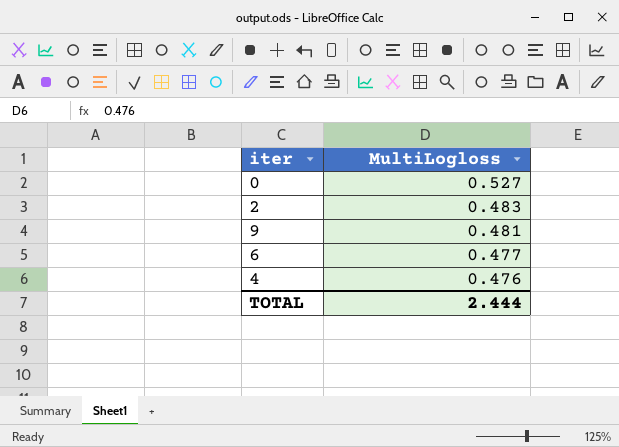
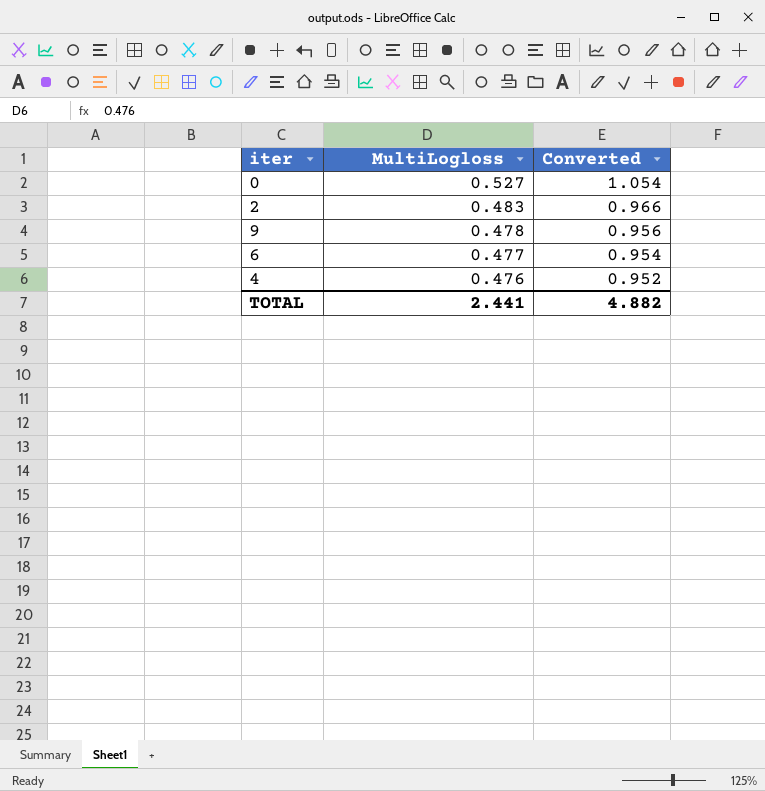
column Converted | formula: none -> [MultiLogloss] * 2
9 | MultiLogloss: 0.481 -> 0.478
TOTAL | MultiLogloss: 2.444 -> 2.441

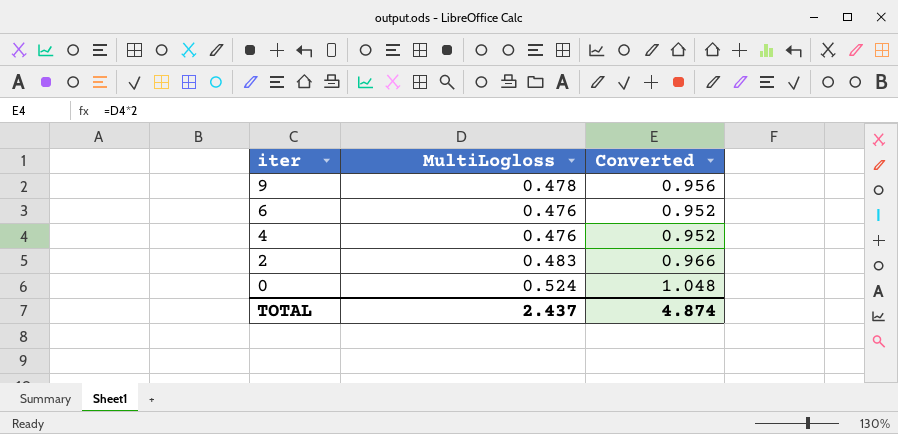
row order: MultiLogloss descending -> iter descending
6 | MultiLogloss: 0.477 -> 0.476
6 | Converted: 0.954 -> 0.952
0 | MultiLogloss: 0.527 -> 0.524
0 | Converted: 1.054 -> 1.048
TOTAL | MultiLogloss: 2.441 -> 2.437
TOTAL | Converted: 4.882 -> 4.874

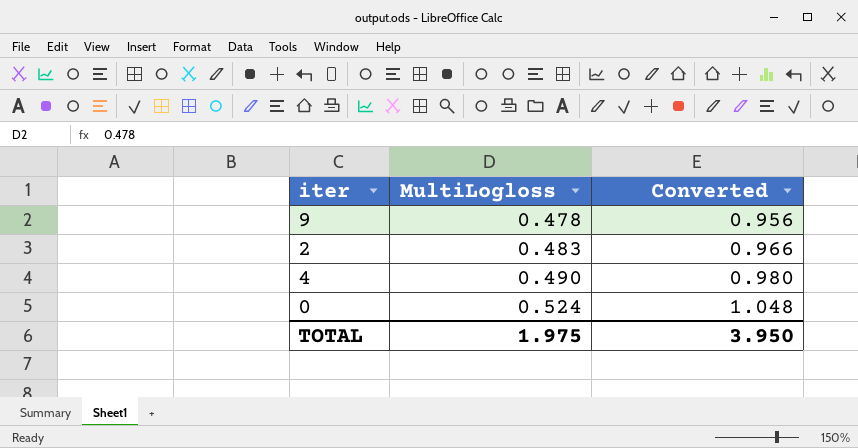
row order: iter descending -> MultiLogloss ascending
row 6: 0.476 | 0.952 -> none
4 | MultiLogloss: 0.476 -> 0.490
4 | Converted: 0.952 -> 0.980
TOTAL | MultiLogloss: 2.437 -> 1.975
TOTAL | Converted: 4.874 -> 3.950

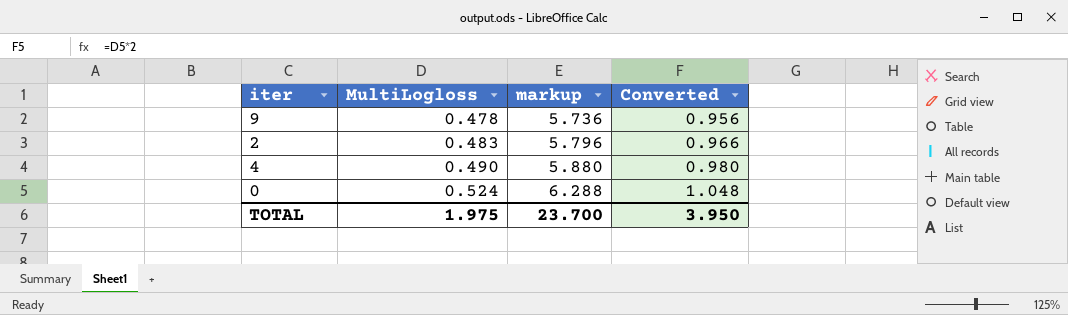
column markup | formula: none -> [MultiLogloss] * 12

